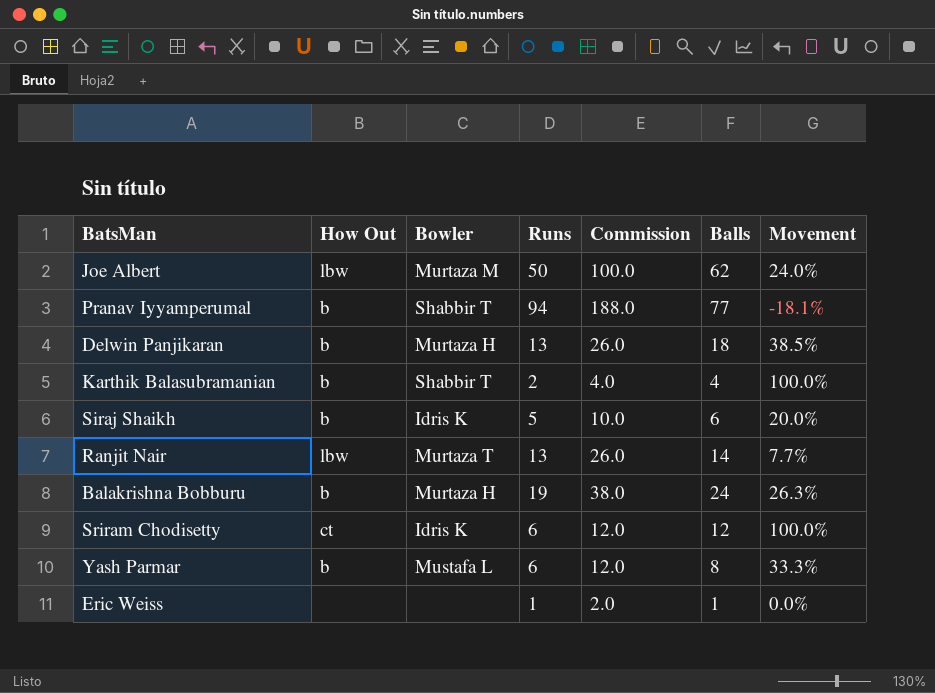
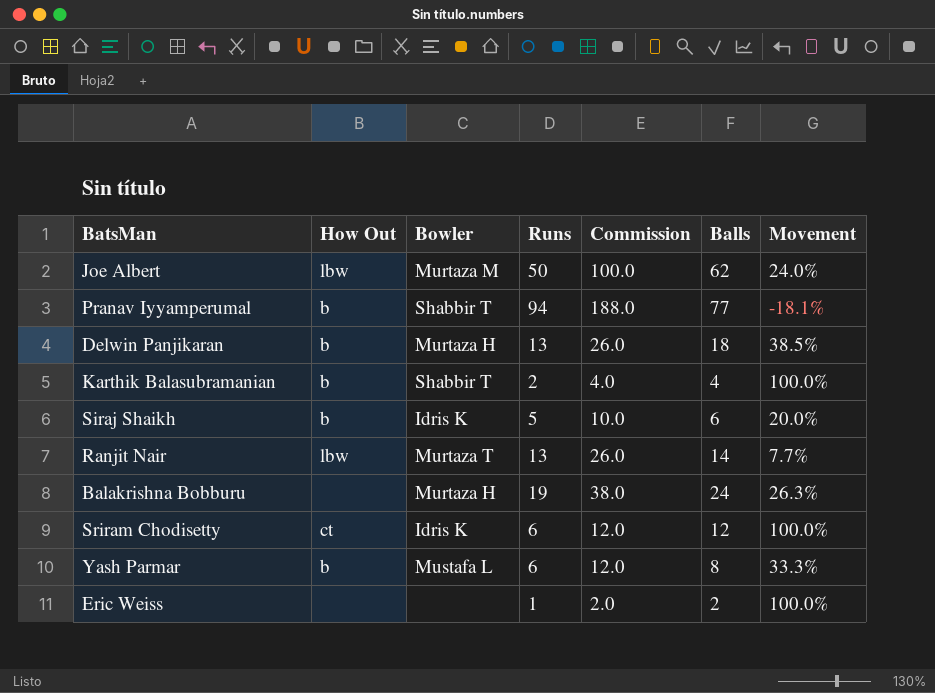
Balakrishna Bobburu | How Out: b -> none
Eric Weiss | Balls: 1 -> 2
Eric Weiss | Movement: 0.0% -> 100.0%

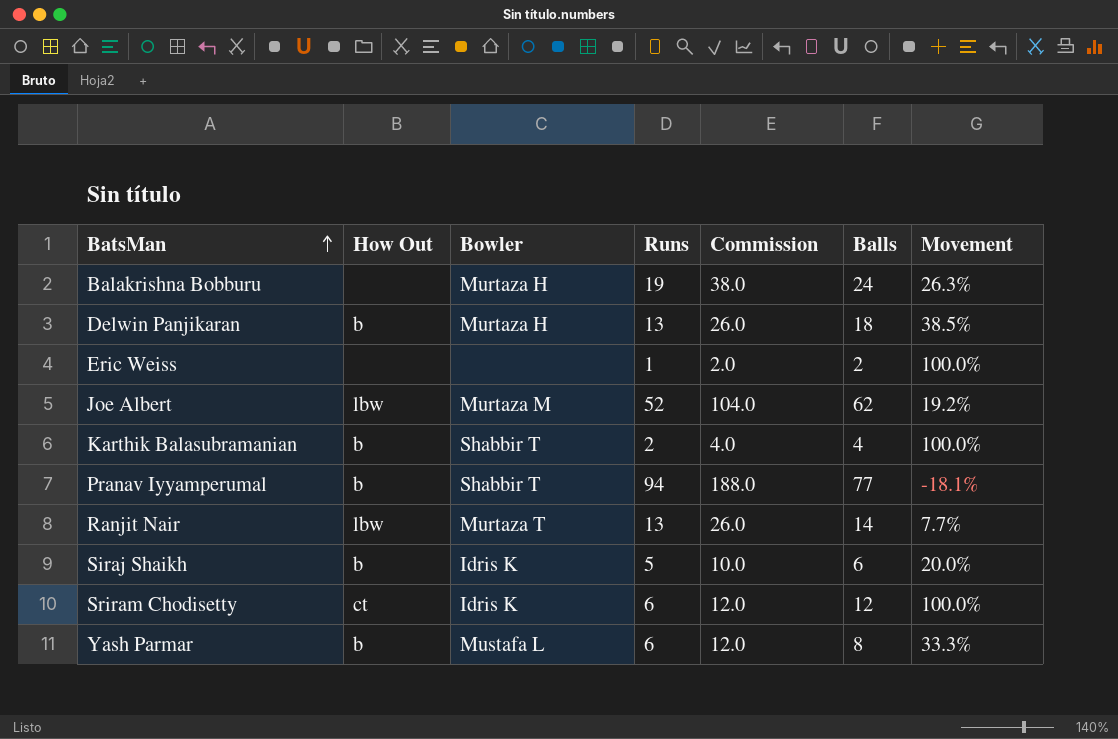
row order: none -> BatsMan ascending
Joe Albert | Runs: 50 -> 52
Joe Albert | Commission: 100.0 -> 104.0
Joe Albert | Movement: 24.0% -> 19.2%

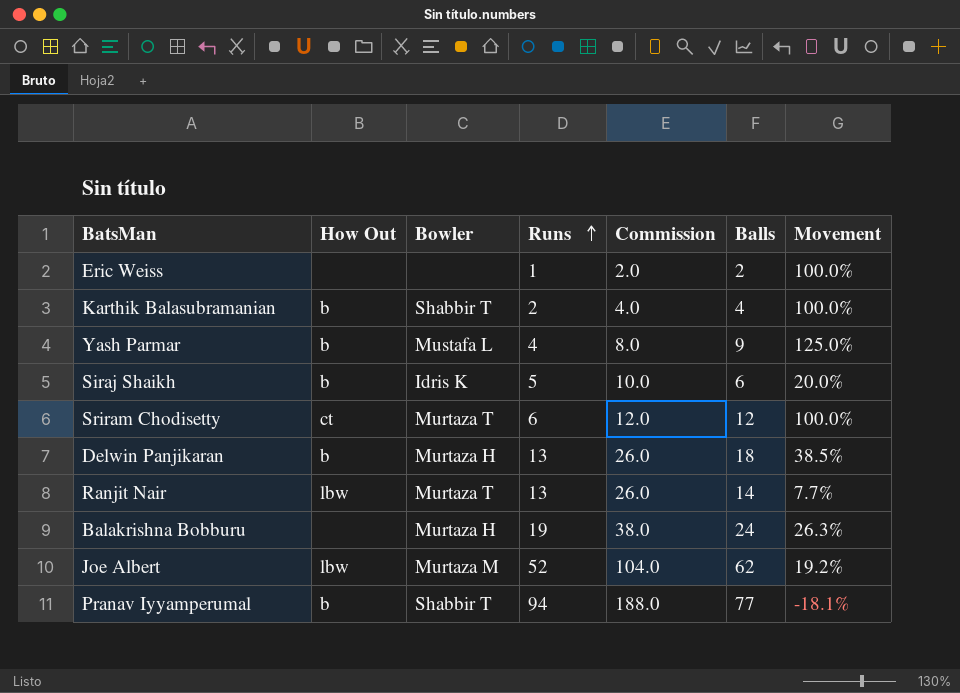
row order: BatsMan ascending -> Runs ascending
Yash Parmar | Runs: 6 -> 4
Yash Parmar | Commission: 12.0 -> 8.0
Yash Parmar | Balls: 8 -> 9
Yash Parmar | Movement: 33.3% -> 125.0%
Sriram Chodisetty | Bowler: Idris K -> Murtaza T

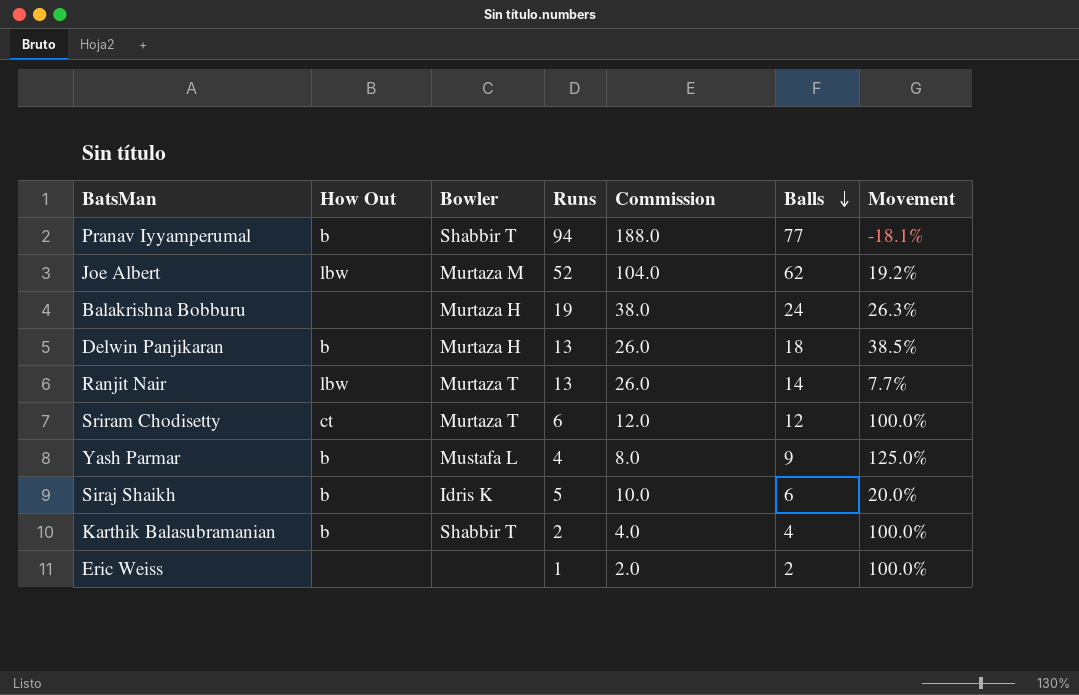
row order: Runs ascending -> Balls descending

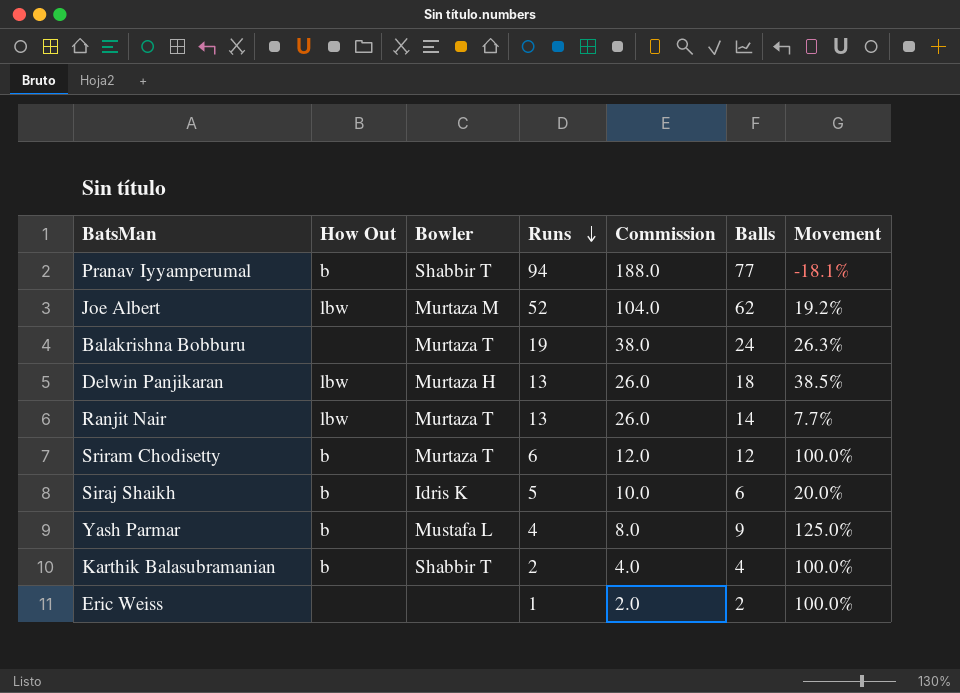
row order: Balls descending -> Runs descending
Balakrishna Bobburu | Bowler: Murtaza H -> Murtaza T
Delwin Panjikaran | How Out: b -> lbw
Sriram Chodisetty | How Out: ct -> b

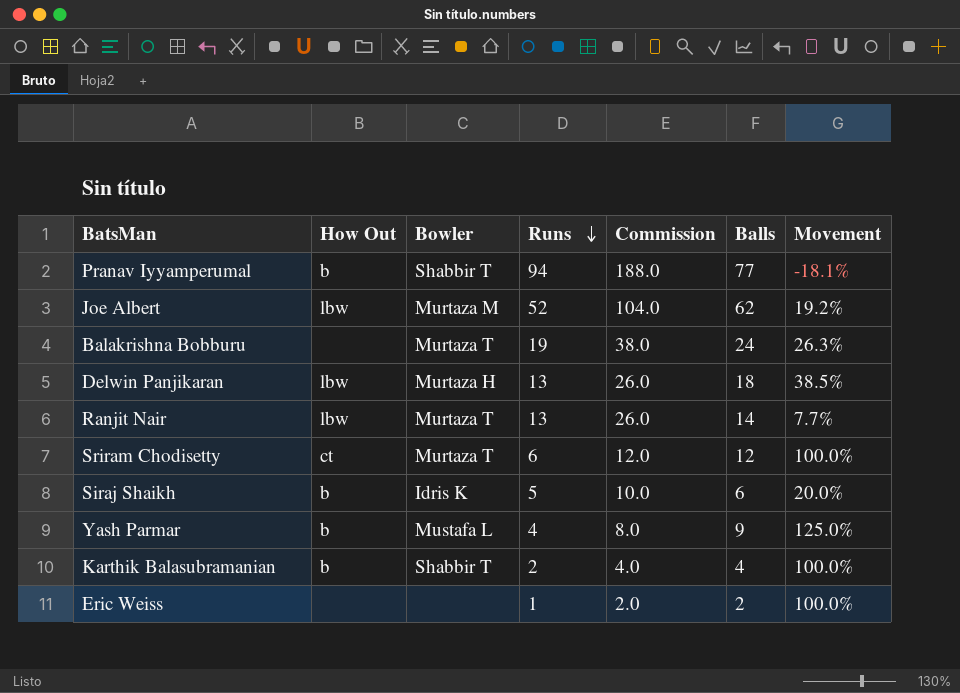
Sriram Chodisetty | How Out: b -> ct

